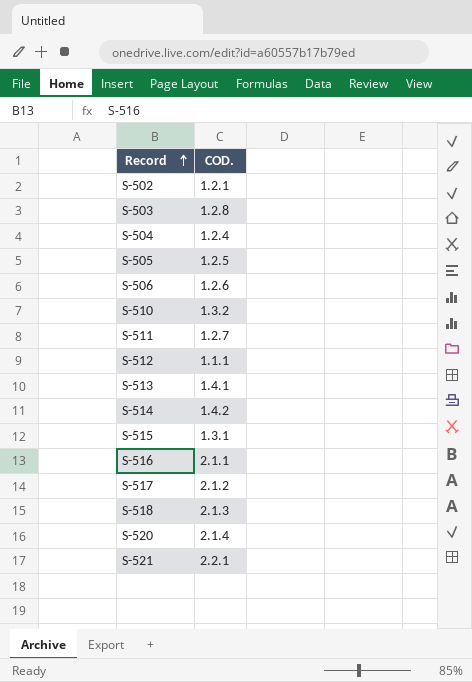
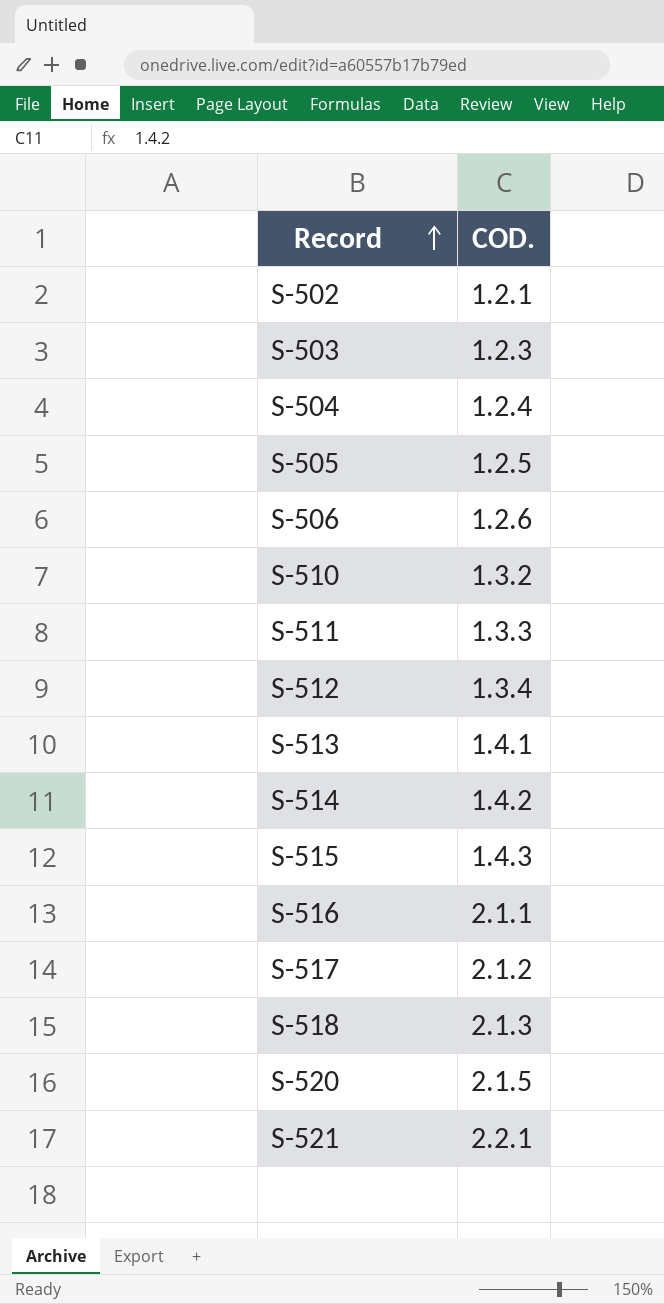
S-503 | COD.: 1.2.8 -> 1.2.3
S-511 | COD.: 1.2.7 -> 1.3.3
S-512 | COD.: 1.1.1 -> 1.3.4
S-515 | COD.: 1.3.1 -> 1.4.3
S-520 | COD.: 2.1.4 -> 2.1.5

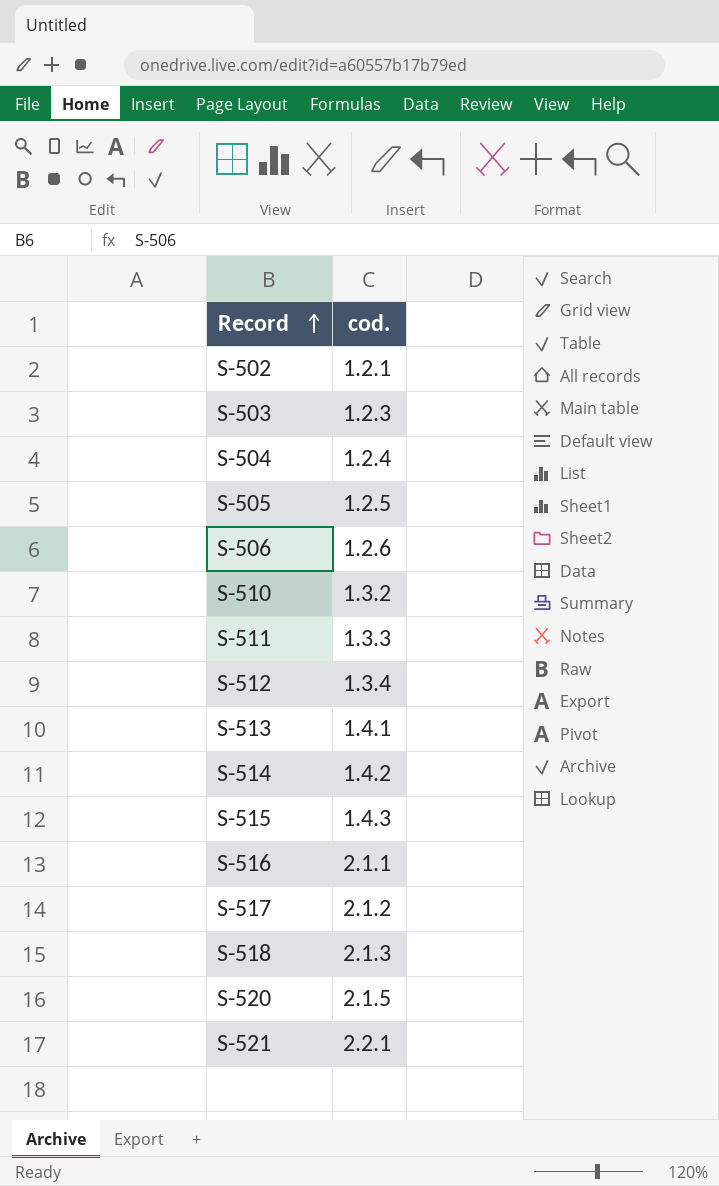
column name: COD. -> cod.

